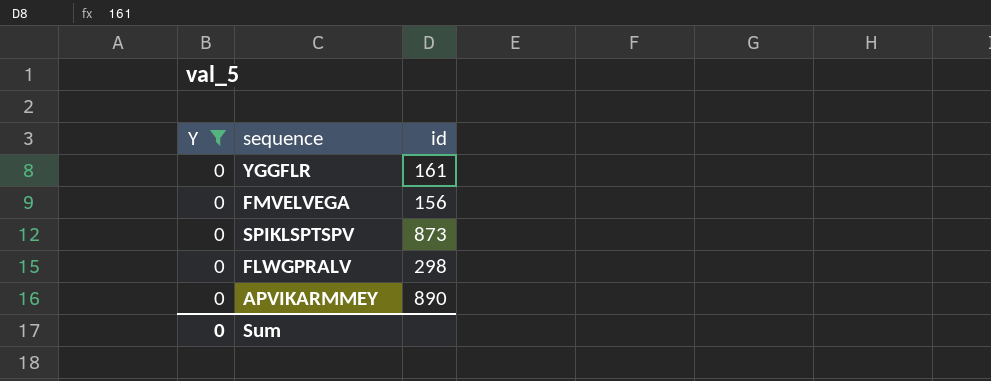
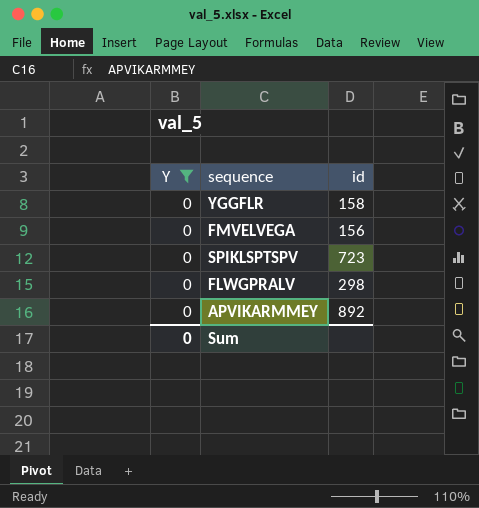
YGGFLR | id: 161 -> 158
SPIKLSPTSPV | id: 873 -> 723
APVIKARMMEY | id: 890 -> 892

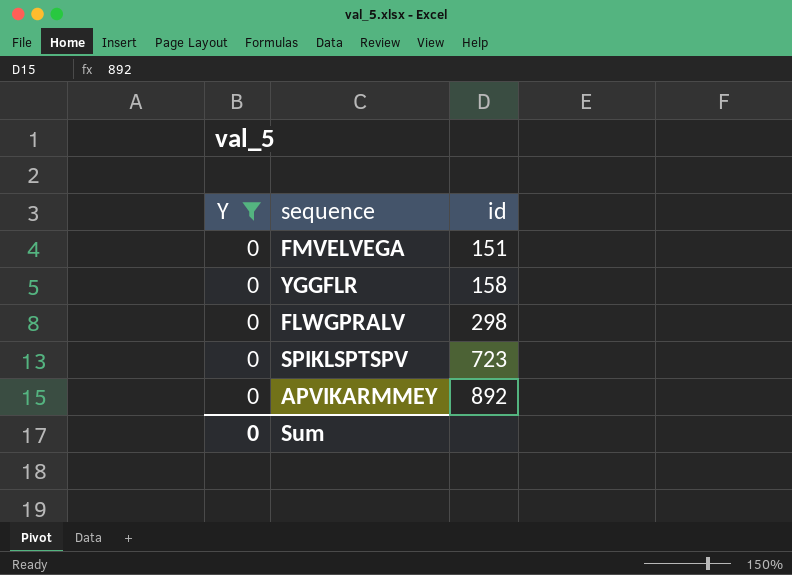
row order: none -> id ascending
FMVELVEGA | id: 156 -> 151

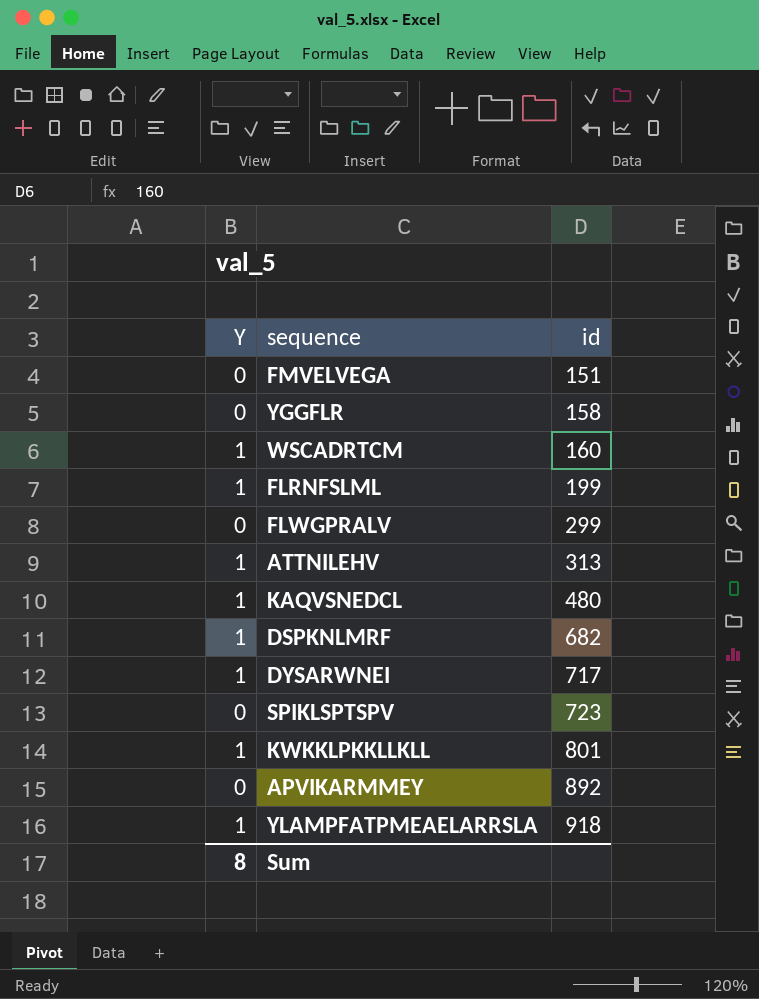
filter: Y = 0 -> none
FLWGPRALV | id: 298 -> 299
Sum | Y: 0 -> 8

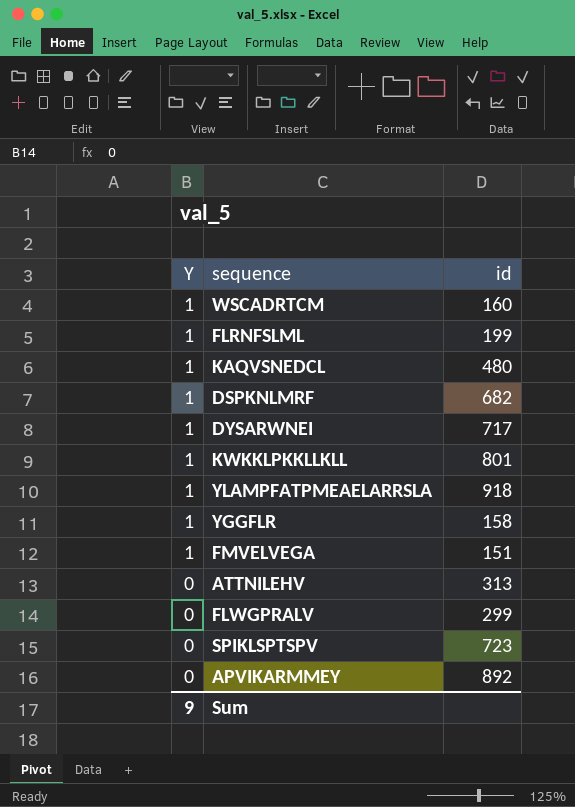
row order: id ascending -> Y descending
YGGFLR | Y: 0 -> 1
FMVELVEGA | Y: 0 -> 1
ATTNILEHV | Y: 1 -> 0
Sum | Y: 8 -> 9

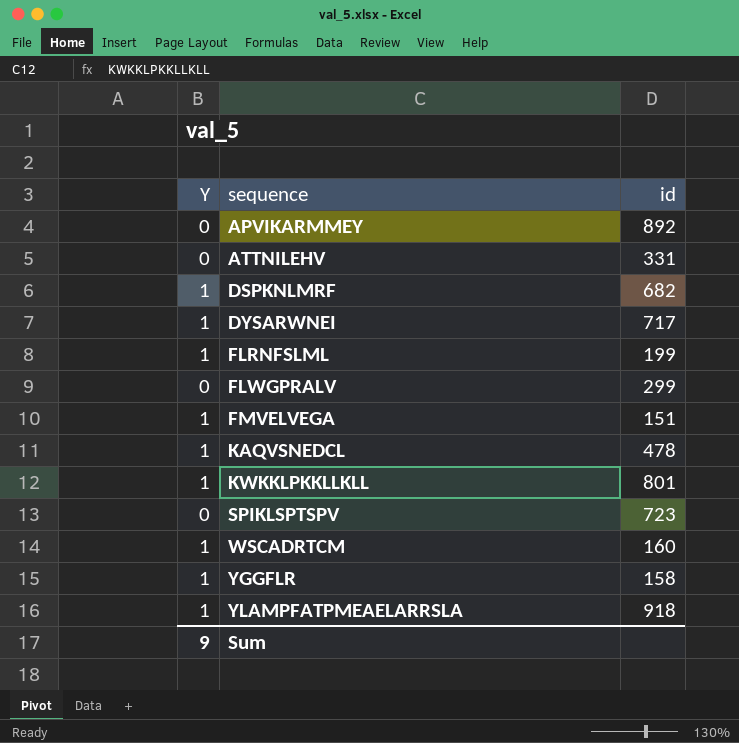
row order: Y descending -> sequence ascending
ATTNILEHV | id: 313 -> 331
KAQVSNEDCL | id: 480 -> 478

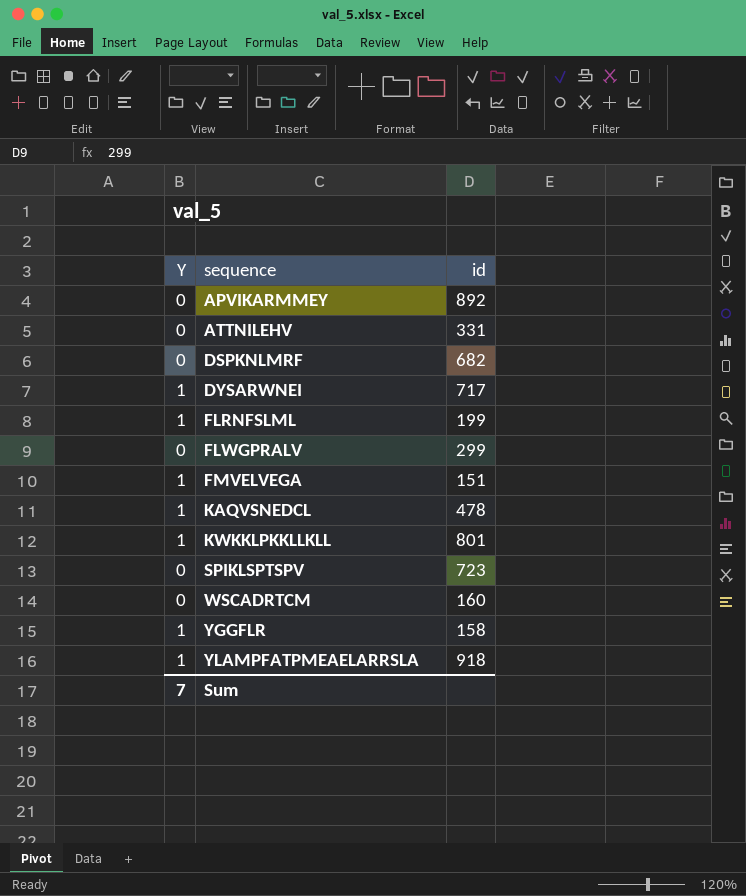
DSPKNLMRF | Y: 1 -> 0
WSCADRTCM | Y: 1 -> 0
Sum | Y: 9 -> 7

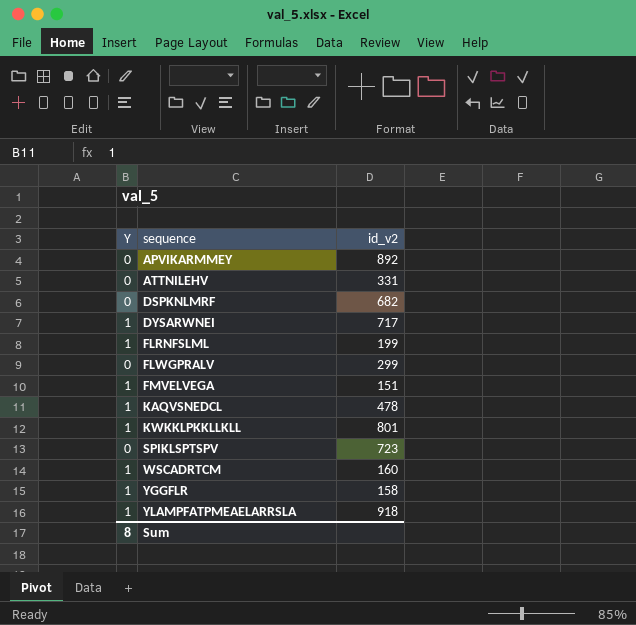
column name: id -> id_v2
WSCADRTCM | Y: 0 -> 1
Sum | Y: 7 -> 8

